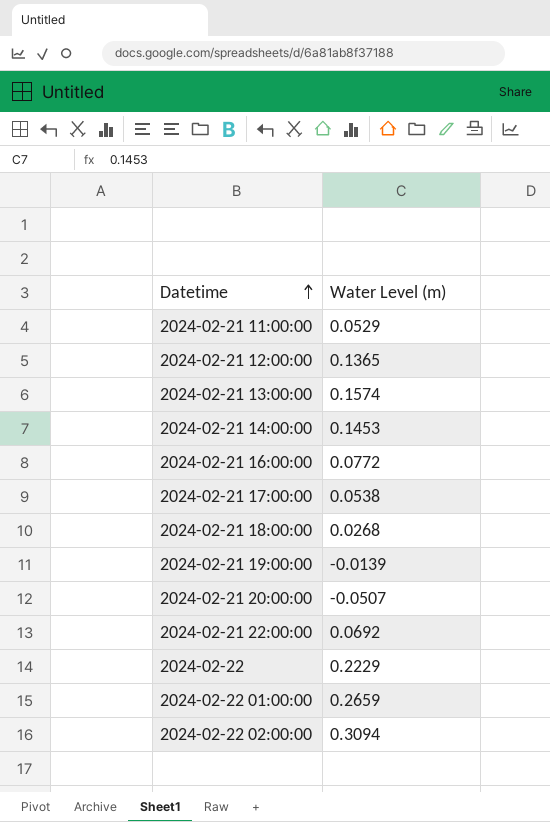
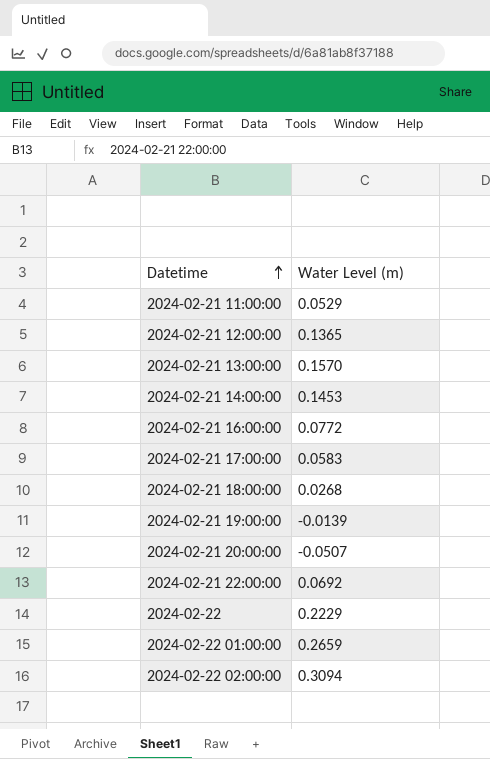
2024-02-21 13:00:00 | Water Level (m): 0.1574 -> 0.1570
2024-02-21 17:00:00 | Water Level (m): 0.0538 -> 0.0583

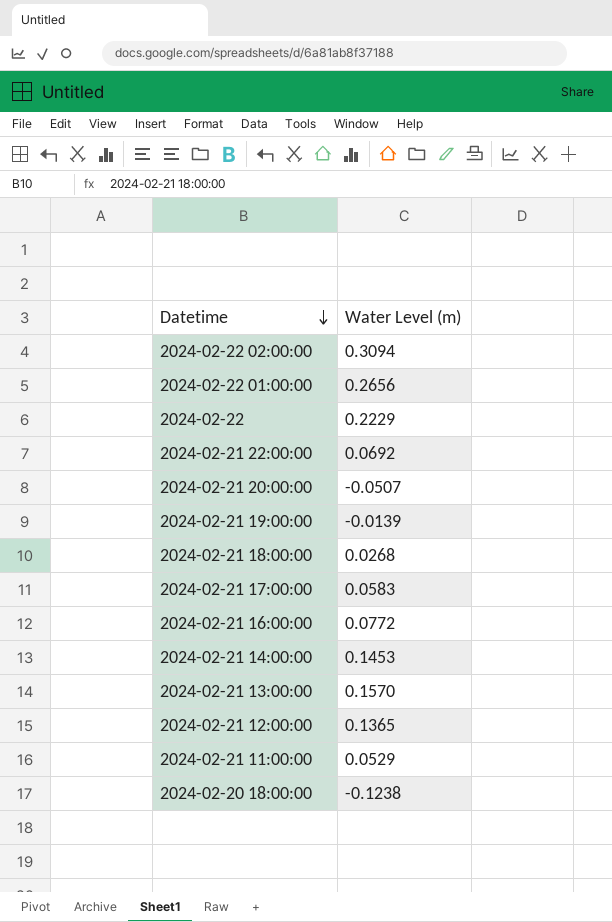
row order: Datetime ascending -> Datetime descending
2024-02-22 01:00:00 | Water Level (m): 0.2659 -> 0.2656
row 2024-02-20 18:00:00: none -> -0.1238

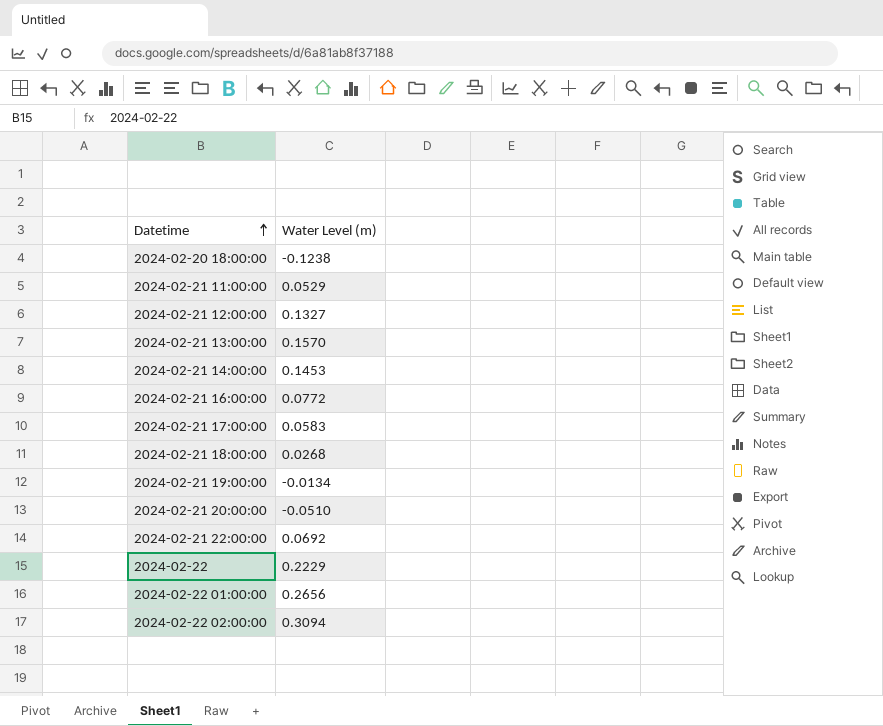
row order: Datetime descending -> Datetime ascending
2024-02-21 12:00:00 | Water Level (m): 0.1365 -> 0.1327
2024-02-21 19:00:00 | Water Level (m): -0.0139 -> -0.0134
2024-02-21 20:00:00 | Water Level (m): -0.0507 -> -0.0510

